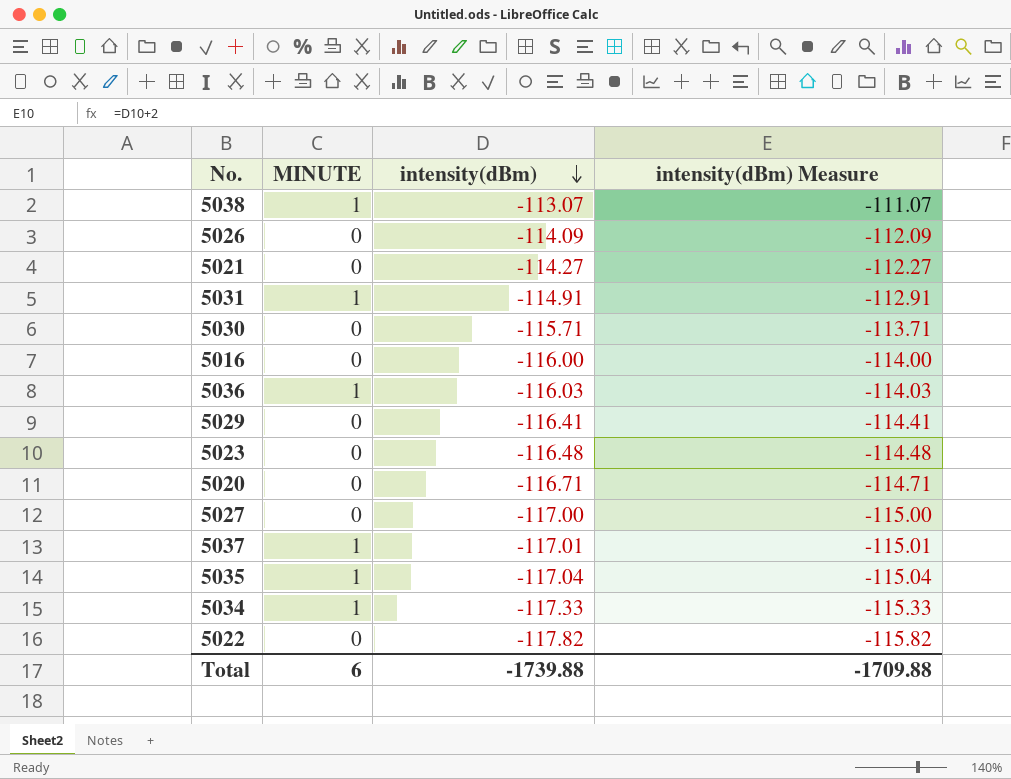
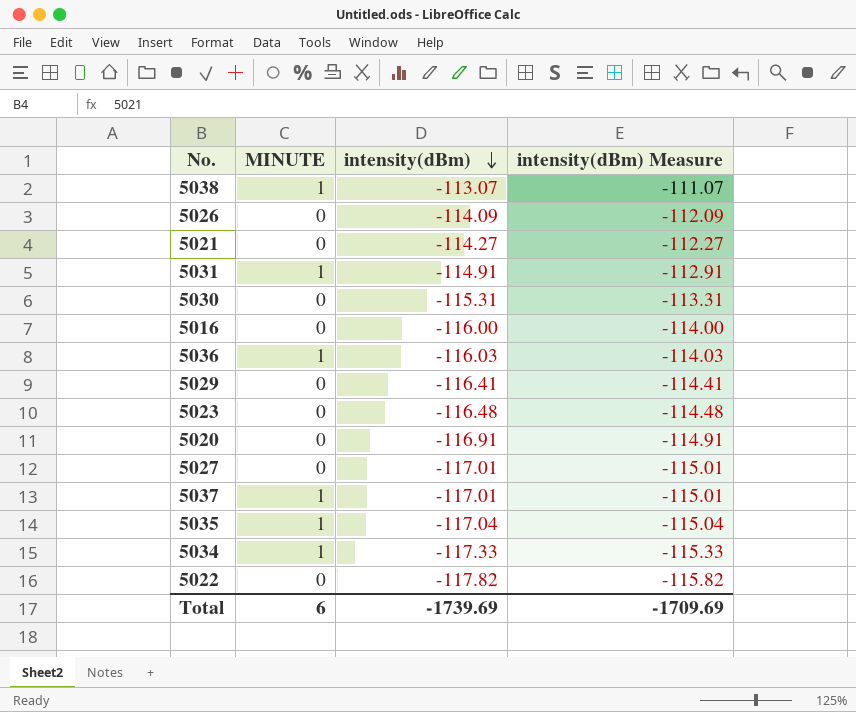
5030 | intensity(dBm): -115.71 -> -115.31
5030 | intensity(dBm) Measure: -113.71 -> -113.31
5020 | intensity(dBm): -116.71 -> -116.91
5020 | intensity(dBm) Measure: -114.71 -> -114.91
5027 | intensity(dBm): -117.00 -> -117.01
5027 | intensity(dBm) Measure: -115.00 -> -115.01
Total | intensity(dBm): -1739.88 -> -1739.69
Total | intensity(dBm) Measure: -1709.88 -> -1709.69

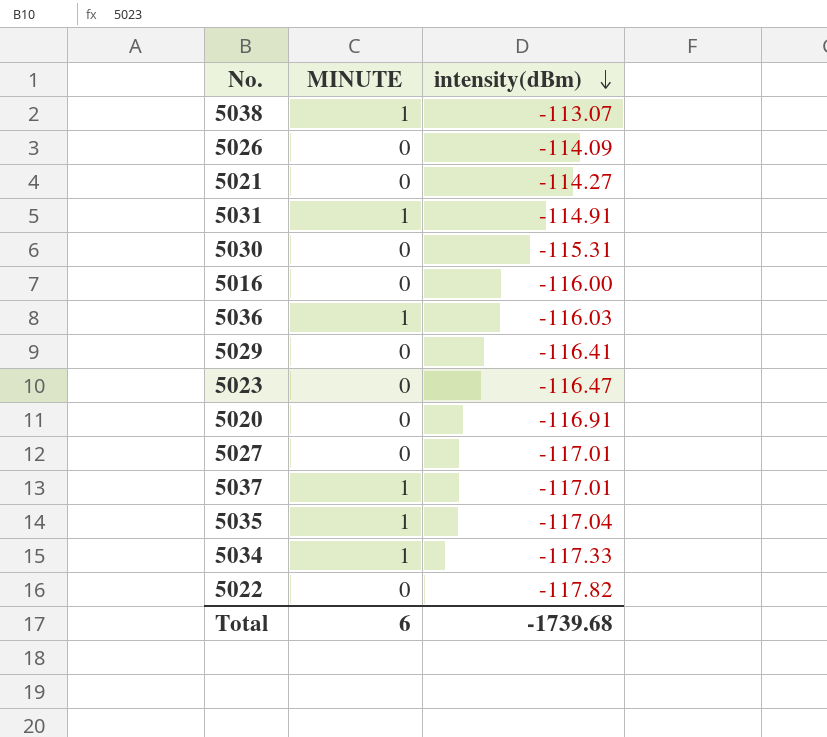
column intensity(dBm) Measure | formula: [intensity(dBm)] + 2 -> none
5023 | intensity(dBm): -116.48 -> -116.47
Total | intensity(dBm): -1739.69 -> -1739.68

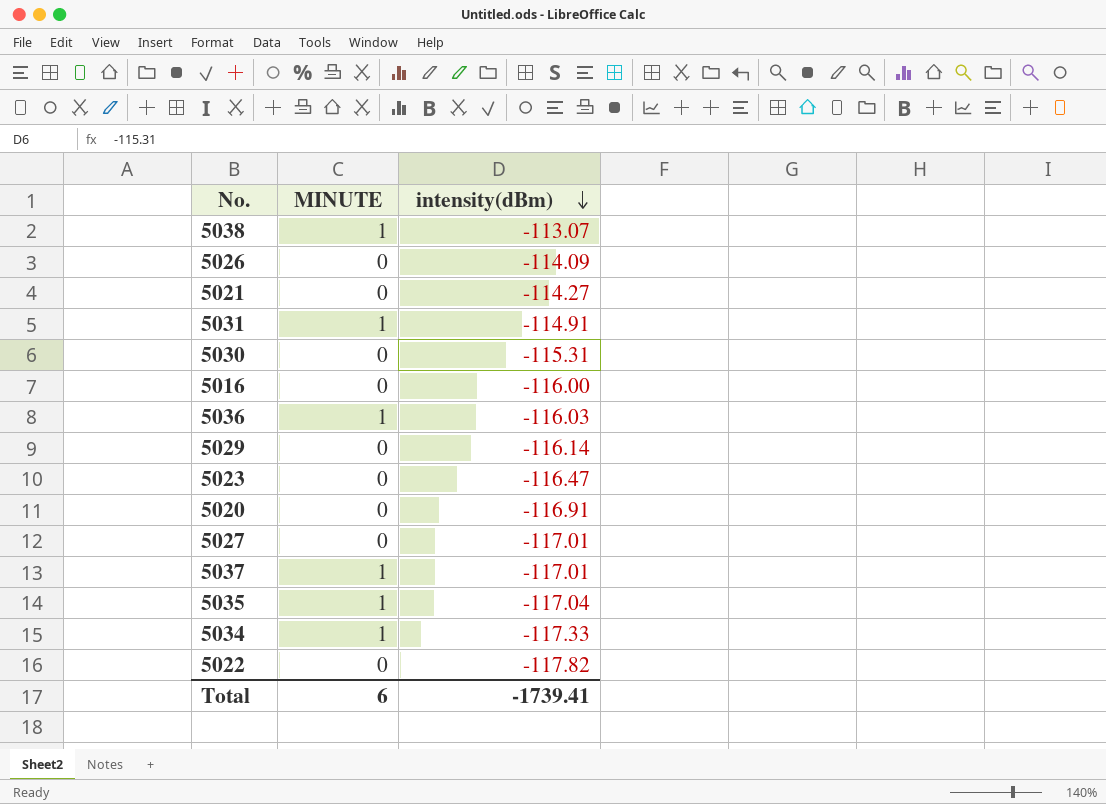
5029 | intensity(dBm): -116.41 -> -116.14
Total | intensity(dBm): -1739.68 -> -1739.41

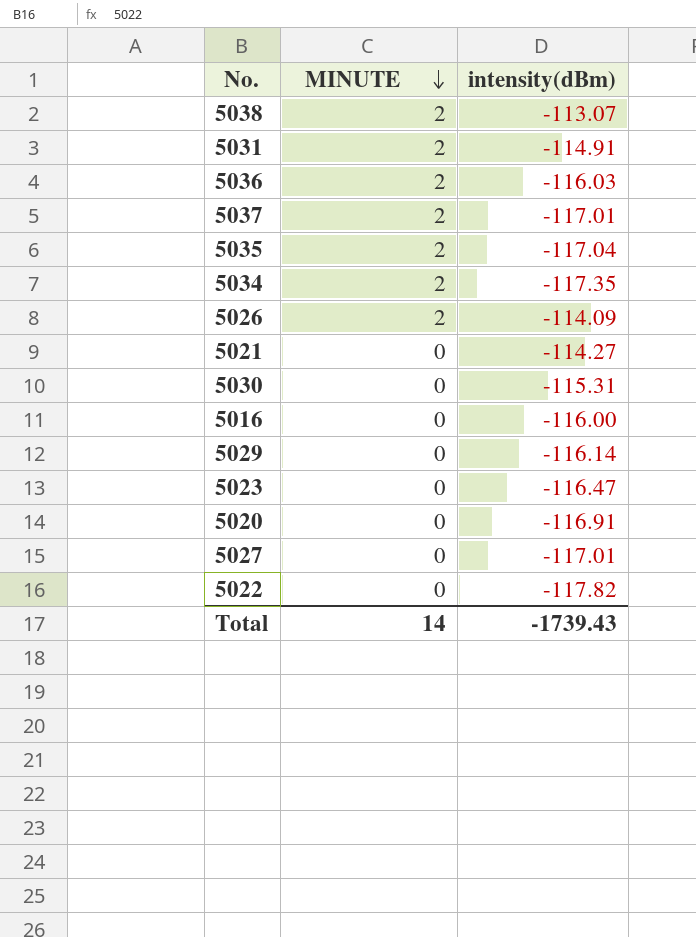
row order: intensity(dBm) descending -> MINUTE descending
5038 | MINUTE: 1 -> 2
5031 | MINUTE: 1 -> 2
5036 | MINUTE: 1 -> 2
5037 | MINUTE: 1 -> 2
5035 | MINUTE: 1 -> 2
5034 | MINUTE: 1 -> 2
5034 | intensity(dBm): -117.33 -> -117.35
5026 | MINUTE: 0 -> 2
Total | MINUTE: 6 -> 14
Total | intensity(dBm): -1739.41 -> -1739.43

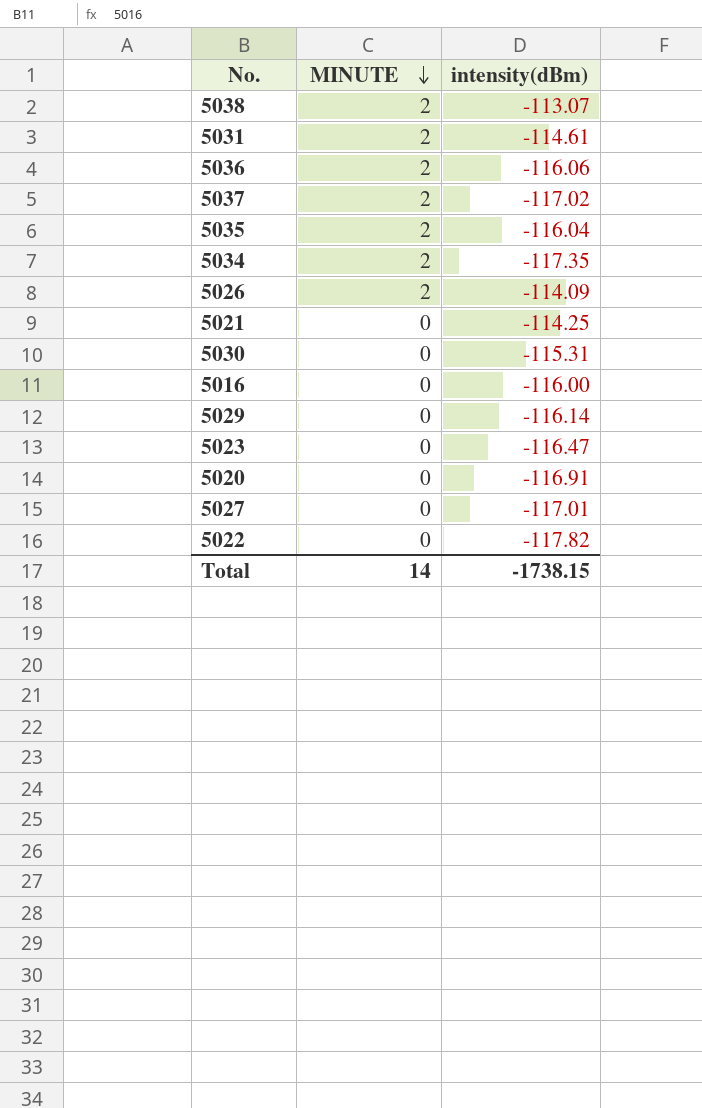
5031 | intensity(dBm): -114.91 -> -114.61
5036 | intensity(dBm): -116.03 -> -116.06
5037 | intensity(dBm): -117.01 -> -117.02
5035 | intensity(dBm): -117.04 -> -116.04
5021 | intensity(dBm): -114.27 -> -114.25
Total | intensity(dBm): -1739.43 -> -1738.15

